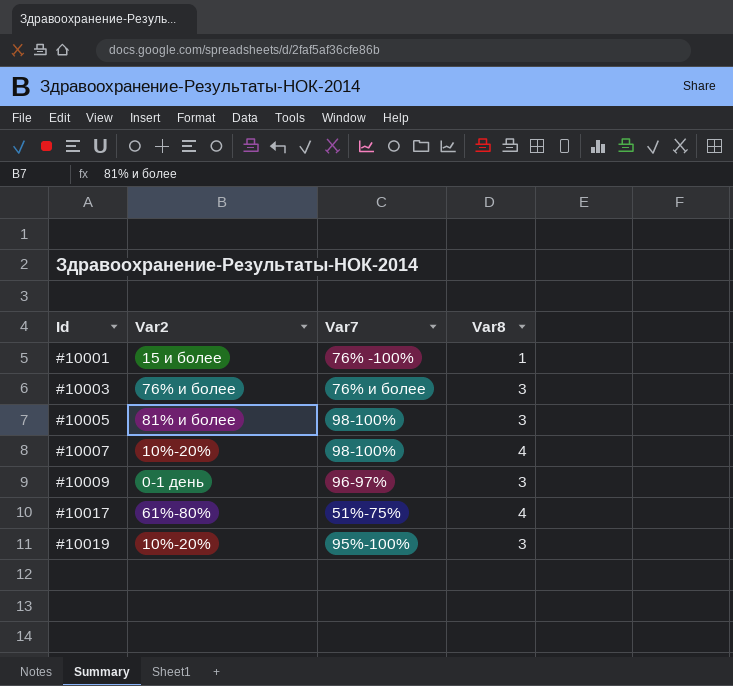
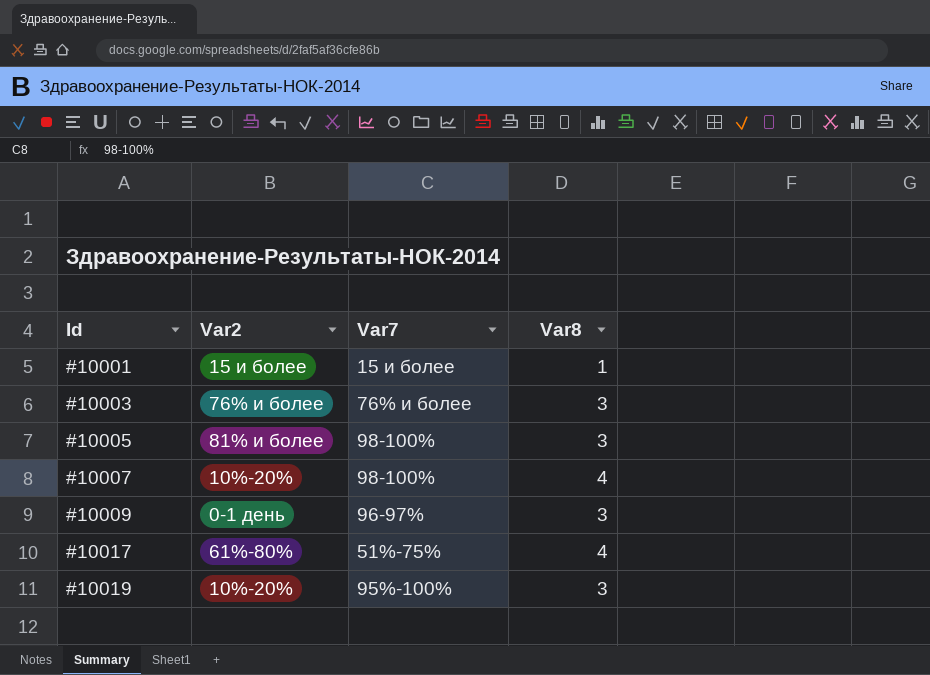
#10001 | Var7: 76% -100% -> 15 и более

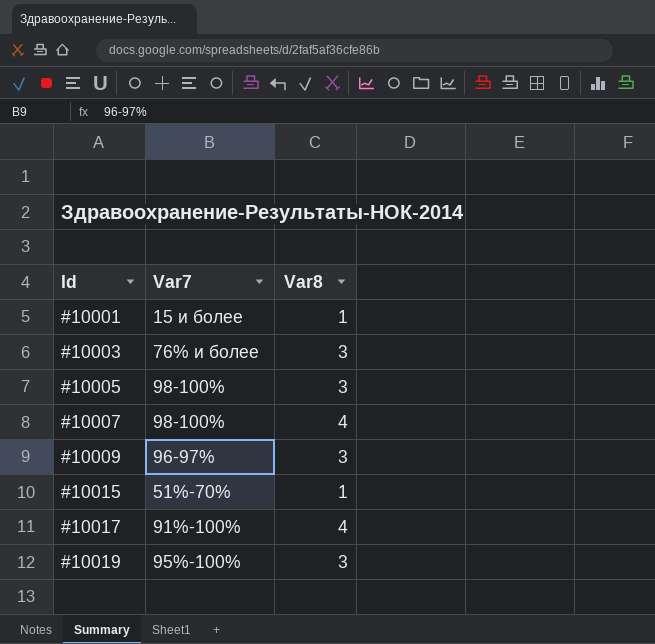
column Var2 | position: 2 -> none
row #10015: none -> 51%-70% | 1
#10017 | Var7: 51%-75% -> 91%-100%

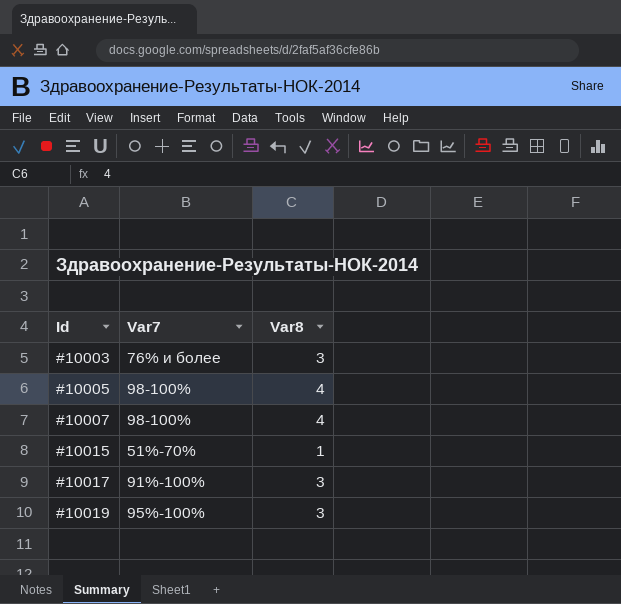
row #10001: 15 и более | 1 -> none
row #10009: 96-97% | 3 -> none
#10005 | Var8: 3 -> 4
#10017 | Var8: 4 -> 3

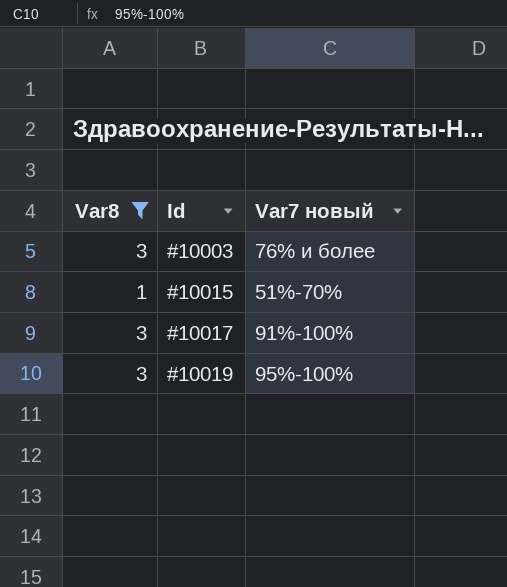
filter: none -> Var8 != 4
column Var8 | position: 3 -> 1
column name: Var7 -> Var7 новый

